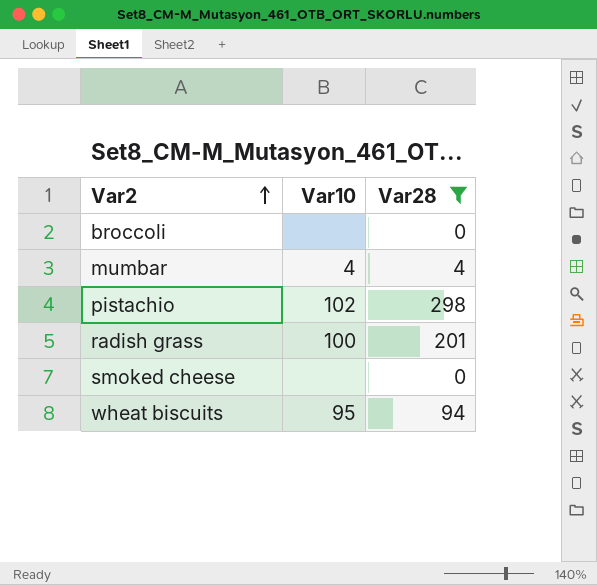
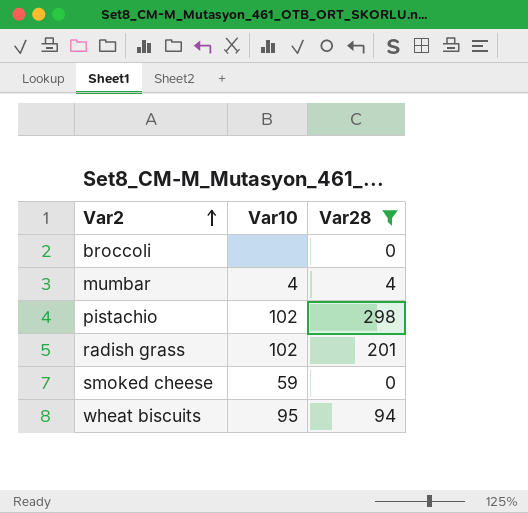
radish grass | Var10: 100 -> 102
smoked cheese | Var10: none -> 59

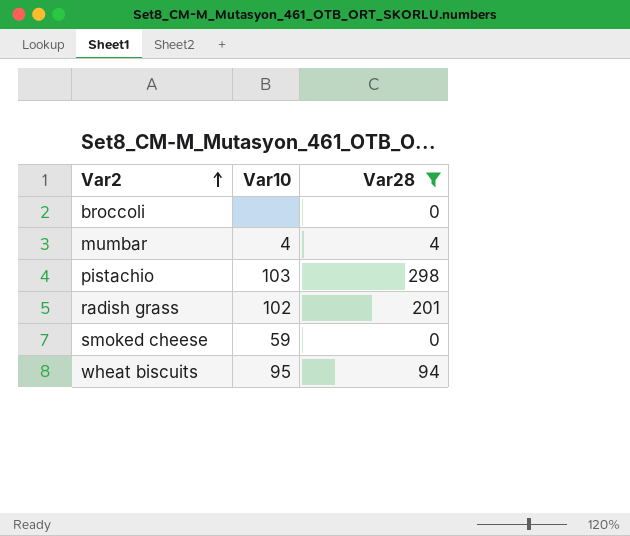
pistachio | Var10: 102 -> 103

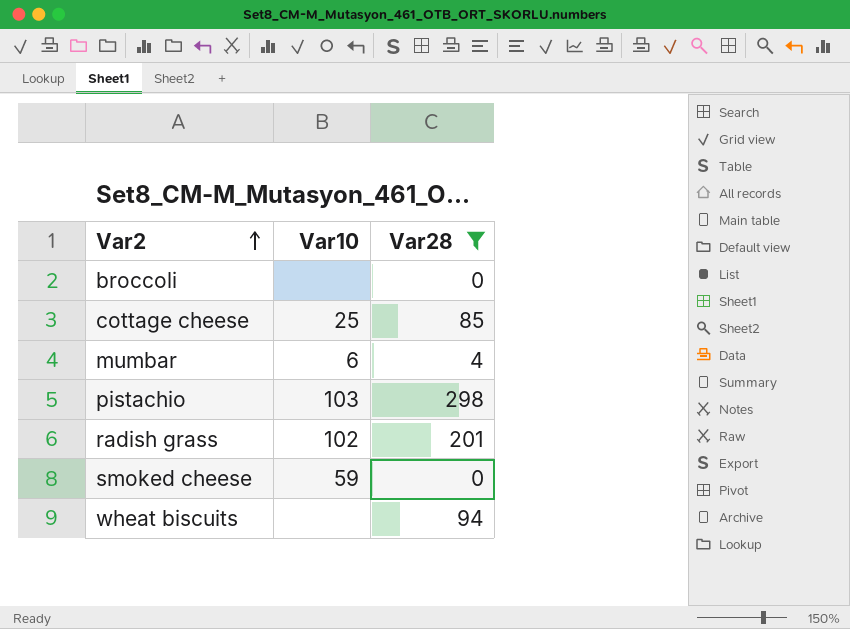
row cottage cheese: none -> 25 | 85
mumbar | Var10: 4 -> 6
wheat biscuits | Var10: 95 -> none

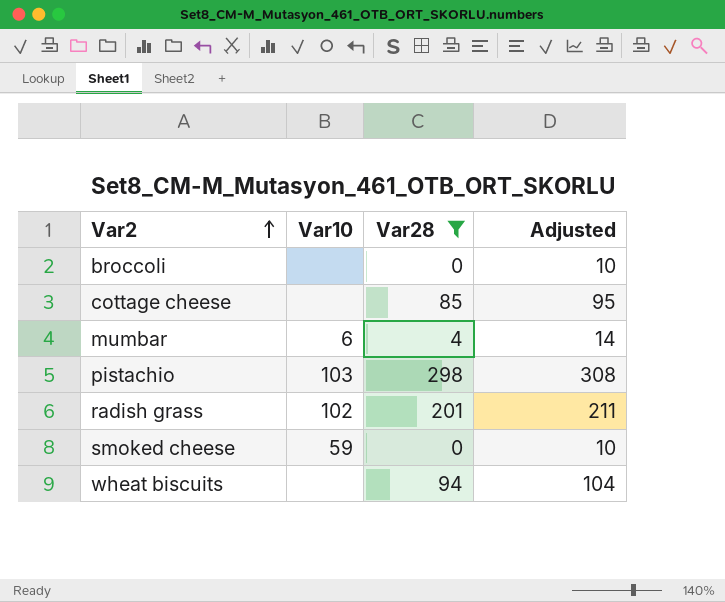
column Adjusted | formula: none -> [Var28] + 10
cottage cheese | Var10: 25 -> none

